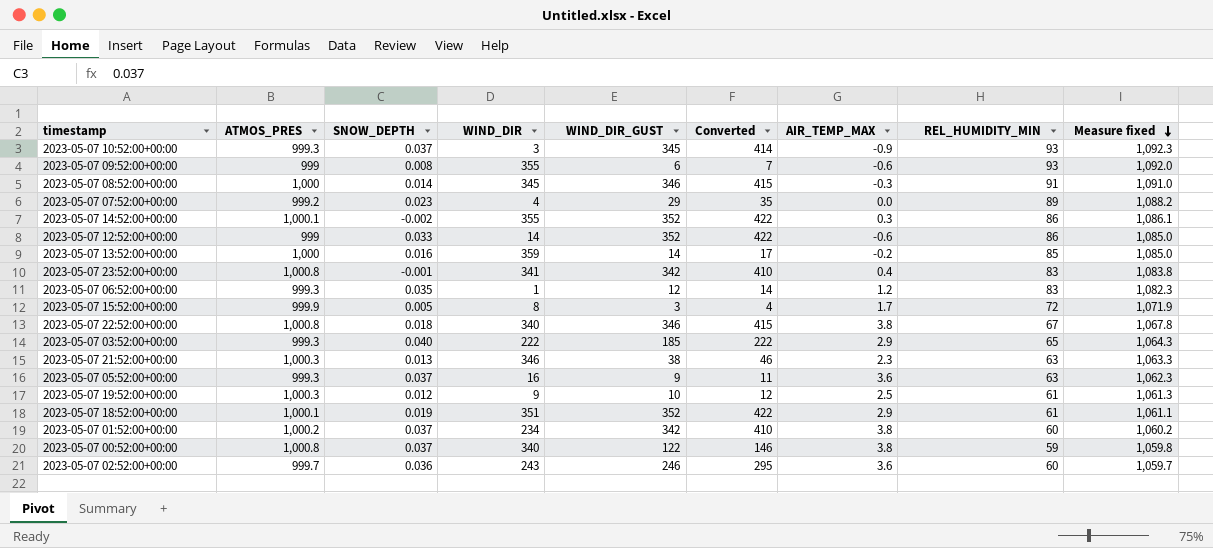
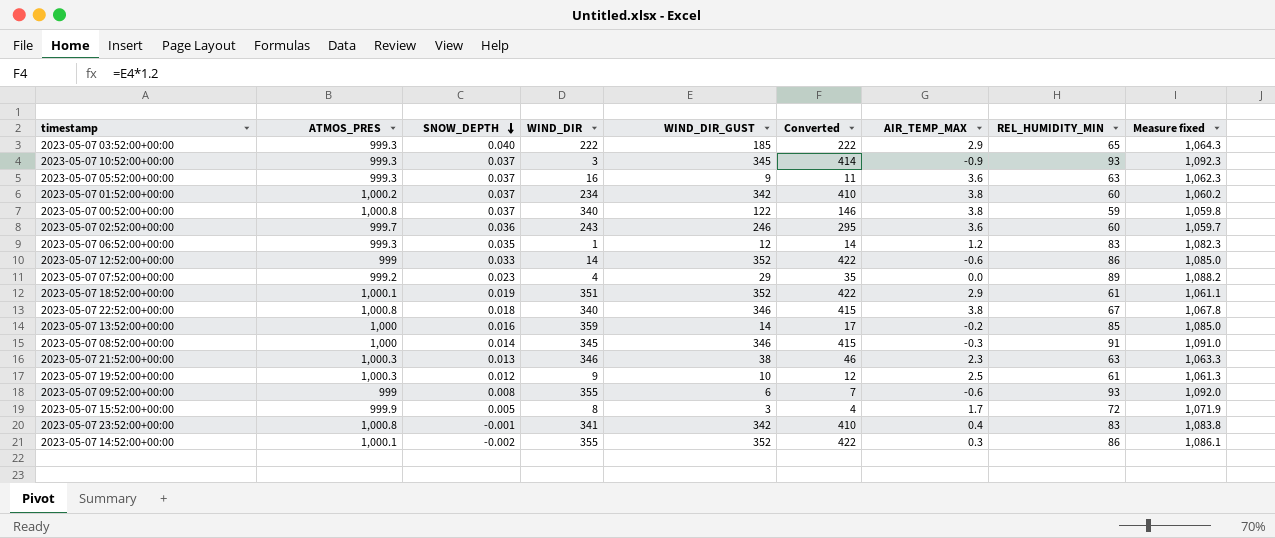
row order: Measure fixed descending -> SNOW_DEPTH descending

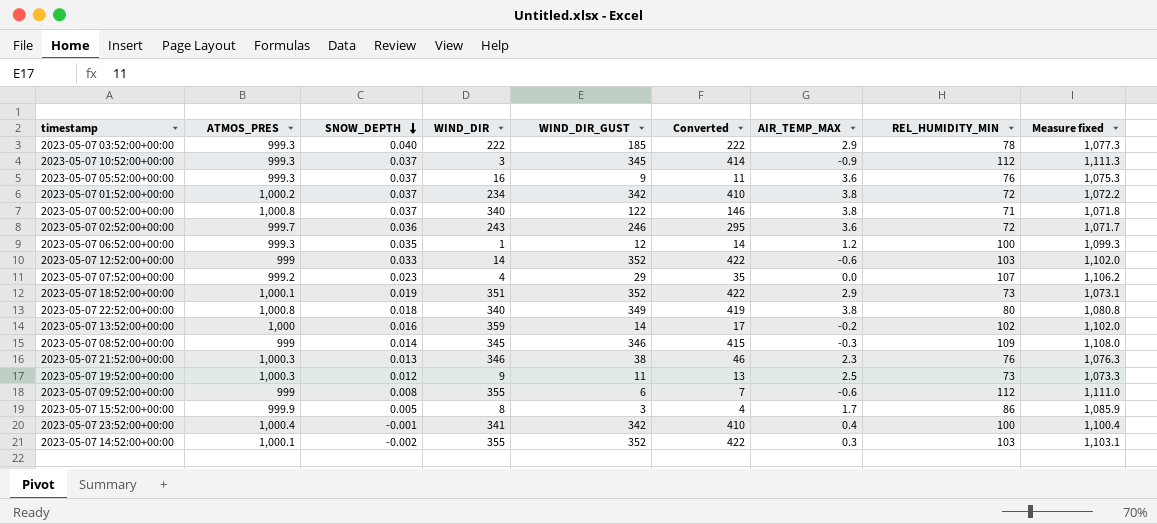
2023-05-07 03:52:00+00:00 | REL_HUMIDITY_MIN: 65 -> 78
2023-05-07 03:52:00+00:00 | Measure fixed: 1,064.3 -> 1,077.3
2023-05-07 10:52:00+00:00 | REL_HUMIDITY_MIN: 93 -> 112
2023-05-07 10:52:00+00:00 | Measure fixed: 1,092.3 -> 1,111.3
2023-05-07 05:52:00+00:00 | REL_HUMIDITY_MIN: 63 -> 76
2023-05-07 05:52:00+00:00 | Measure fixed: 1,062.3 -> 1,075.3
2023-05-07 01:52:00+00:00 | REL_HUMIDITY_MIN: 60 -> 72
2023-05-07 01:52:00+00:00 | Measure fixed: 1,060.2 -> 1,072.2
2023-05-07 00:52:00+00:00 | REL_HUMIDITY_MIN: 59 -> 71
2023-05-07 00:52:00+00:00 | Measure fixed: 1,059.8 -> 1,071.8
2023-05-07 02:52:00+00:00 | REL_HUMIDITY_MIN: 60 -> 72
2023-05-07 02:52:00+00:00 | Measure fixed: 1,059.7 -> 1,071.7
2023-05-07 06:52:00+00:00 | REL_HUMIDITY_MIN: 83 -> 100
2023-05-07 06:52:00+00:00 | Measure fixed: 1,082.3 -> 1,099.3
2023-05-07 12:52:00+00:00 | REL_HUMIDITY_MIN: 86 -> 103
2023-05-07 12:52:00+00:00 | Measure fixed: 1,085.0 -> 1,102.0
2023-05-07 07:52:00+00:00 | REL_HUMIDITY_MIN: 89 -> 107
2023-05-07 07:52:00+00:00 | Measure fixed: 1,088.2 -> 1,106.2
2023-05-07 18:52:00+00:00 | REL_HUMIDITY_MIN: 61 -> 73
2023-05-07 18:52:00+00:00 | Measure fixed: 1,061.1 -> 1,073.1
2023-05-07 22:52:00+00:00 | WIND_DIR_GUST: 346 -> 349
2023-05-07 22:52:00+00:00 | Converted: 415 -> 419
2023-05-07 22:52:00+00:00 | REL_HUMIDITY_MIN: 67 -> 80
2023-05-07 22:52:00+00:00 | Measure fixed: 1,067.8 -> 1,080.8
2023-05-07 13:52:00+00:00 | REL_HUMIDITY_MIN: 85 -> 102
2023-05-07 13:52:00+00:00 | Measure fixed: 1,085.0 -> 1,102.0
2023-05-07 08:52:00+00:00 | ATMOS_PRES: 1,000 -> 999
2023-05-07 08:52:00+00:00 | REL_HUMIDITY_MIN: 91 -> 109
2023-05-07 08:52:00+00:00 | Measure fixed: 1,091.0 -> 1,108.0
2023-05-07 21:52:00+00:00 | REL_HUMIDITY_MIN: 63 -> 76
2023-05-07 21:52:00+00:00 | Measure fixed: 1,063.3 -> 1,076.3
2023-05-07 19:52:00+00:00 | WIND_DIR_GUST: 10 -> 11
2023-05-07 19:52:00+00:00 | Converted: 12 -> 13
2023-05-07 19:52:00+00:00 | REL_HUMIDITY_MIN: 61 -> 73
2023-05-07 19:52:00+00:00 | Measure fixed: 1,061.3 -> 1,073.3
2023-05-07 09:52:00+00:00 | REL_HUMIDITY_MIN: 93 -> 112
2023-05-07 09:52:00+00:00 | Measure fixed: 1,092.0 -> 1,111.0
2023-05-07 15:52:00+00:00 | REL_HUMIDITY_MIN: 72 -> 86
2023-05-07 15:52:00+00:00 | Measure fixed: 1,071.9 -> 1,085.9
2023-05-07 23:52:00+00:00 | ATMOS_PRES: 1,000.8 -> 1,000.4
2023-05-07 23:52:00+00:00 | REL_HUMIDITY_MIN: 83 -> 100
2023-05-07 23:52:00+00:00 | Measure fixed: 1,083.8 -> 1,100.4
2023-05-07 14:52:00+00:00 | REL_HUMIDITY_MIN: 86 -> 103
2023-05-07 14:52:00+00:00 | Measure fixed: 1,086.1 -> 1,103.1

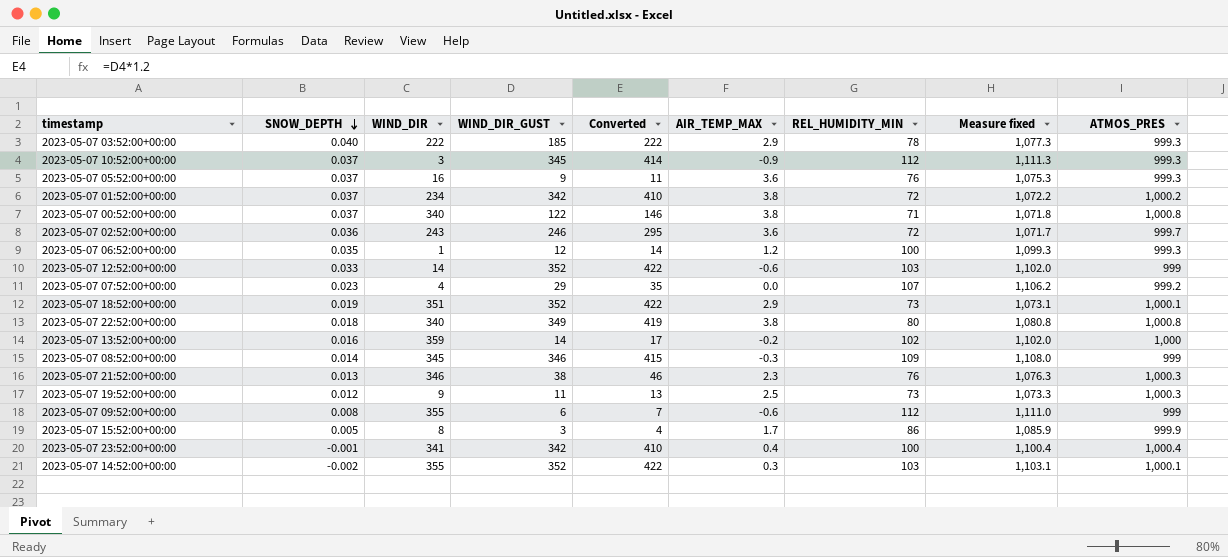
column ATMOS_PRES | position: 2 -> 9

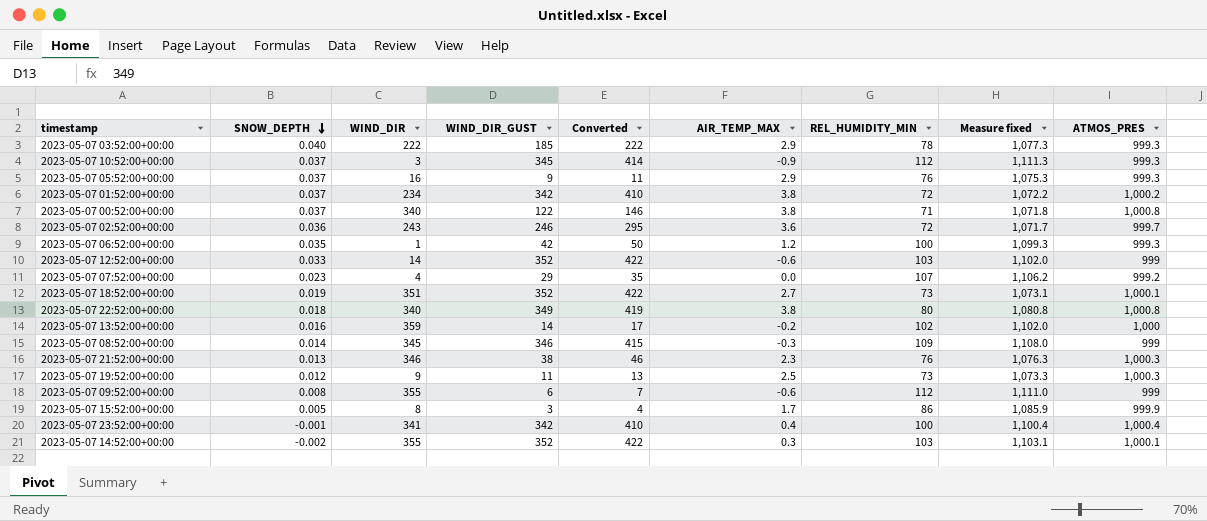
2023-05-07 05:52:00+00:00 | AIR_TEMP_MAX: 3.6 -> 2.9
2023-05-07 06:52:00+00:00 | WIND_DIR_GUST: 12 -> 42
2023-05-07 06:52:00+00:00 | Converted: 14 -> 50
2023-05-07 18:52:00+00:00 | AIR_TEMP_MAX: 2.9 -> 2.7

